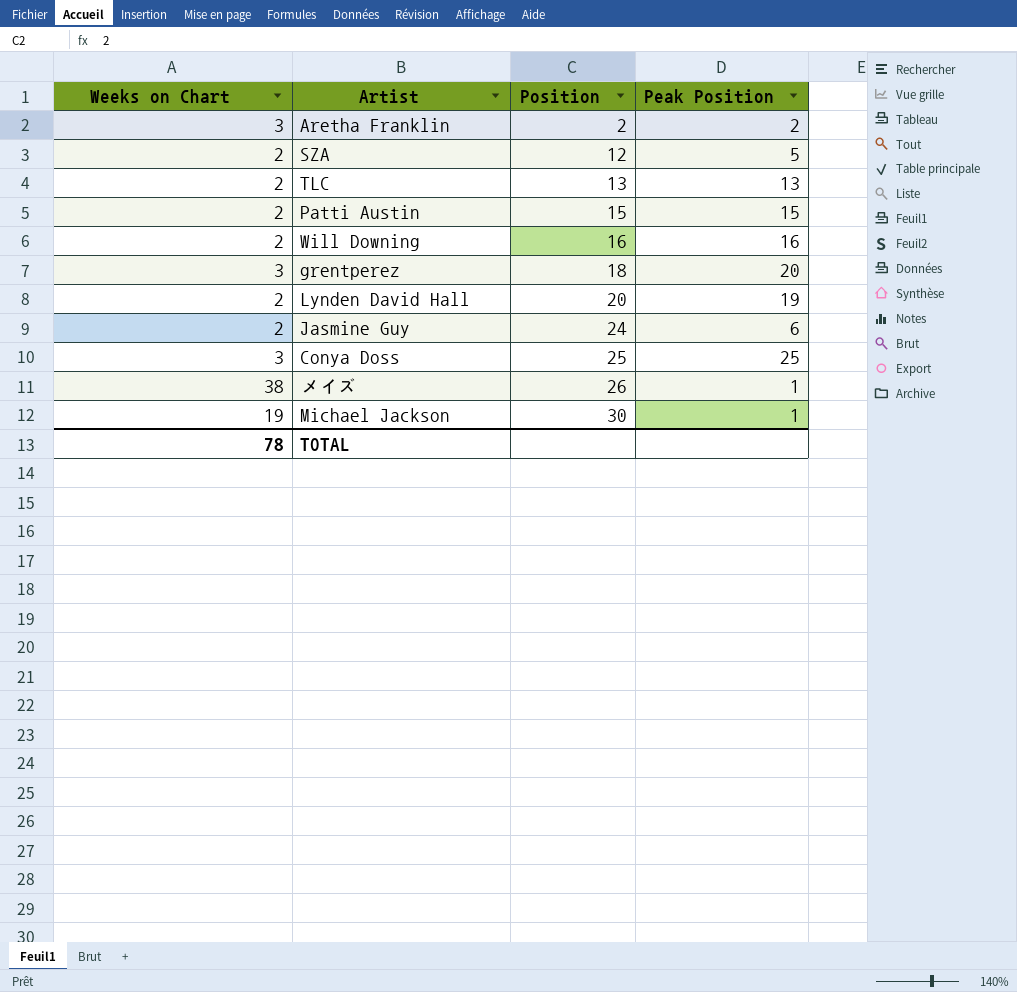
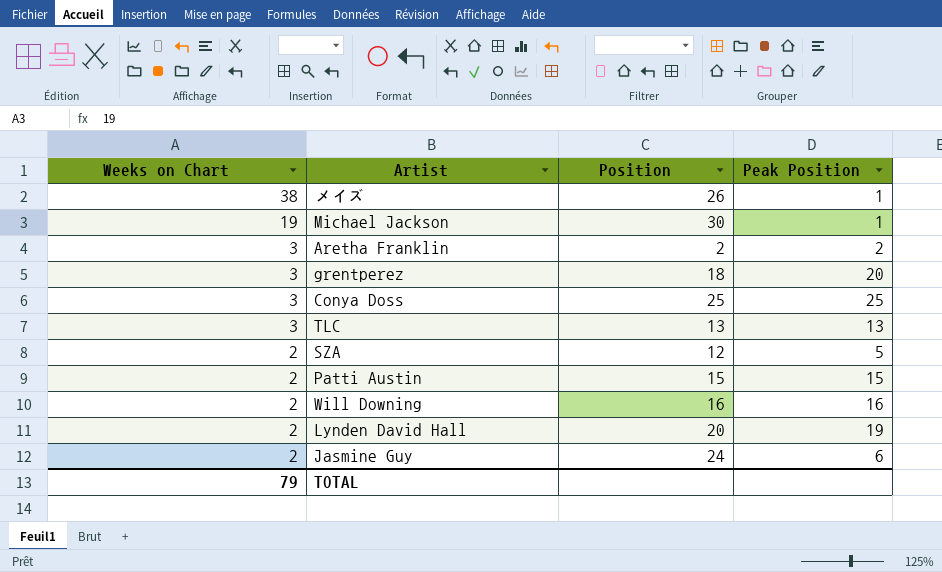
row order: Position ascending -> Weeks on Chart descending
TLC | Weeks on Chart: 2 -> 3
TOTAL | Weeks on Chart: 78 -> 79

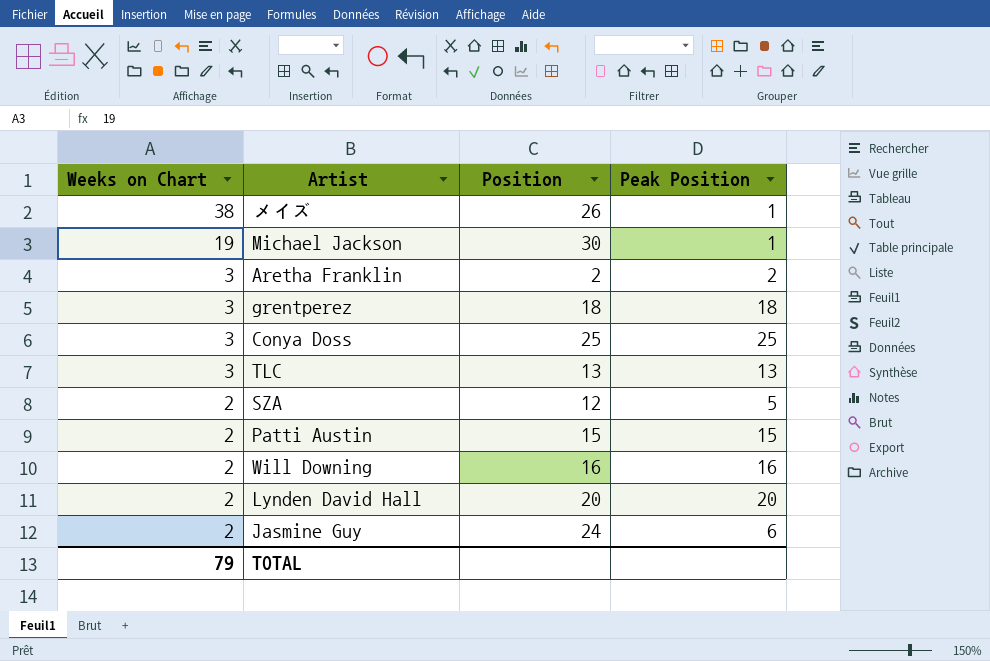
grentperez | Peak Position: 20 -> 18
Lynden David Hall | Peak Position: 19 -> 20

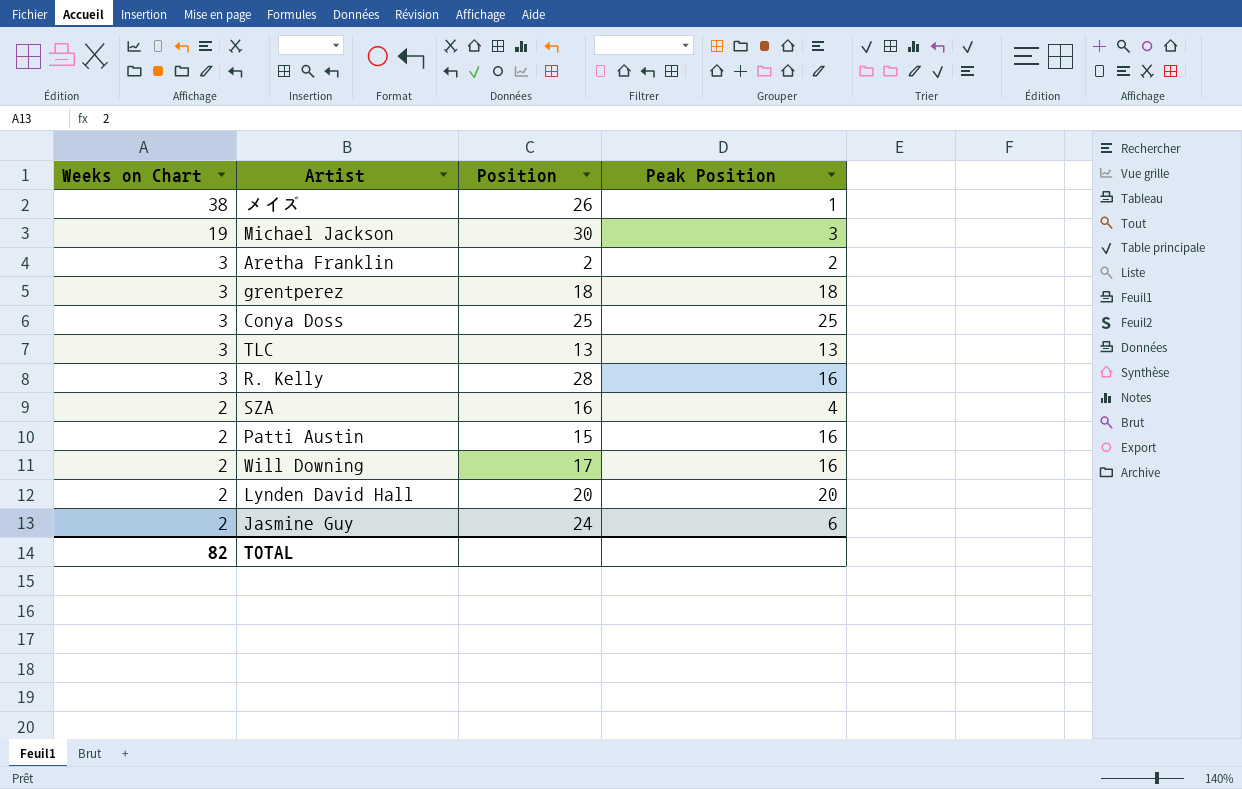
Michael Jackson | Peak Position: 1 -> 3
row R. Kelly: none -> 3 | 28 | 16
SZA | Position: 12 -> 16
SZA | Peak Position: 5 -> 4
Patti Austin | Peak Position: 15 -> 16
Will Downing | Position: 16 -> 17
TOTAL | Weeks on Chart: 79 -> 82

